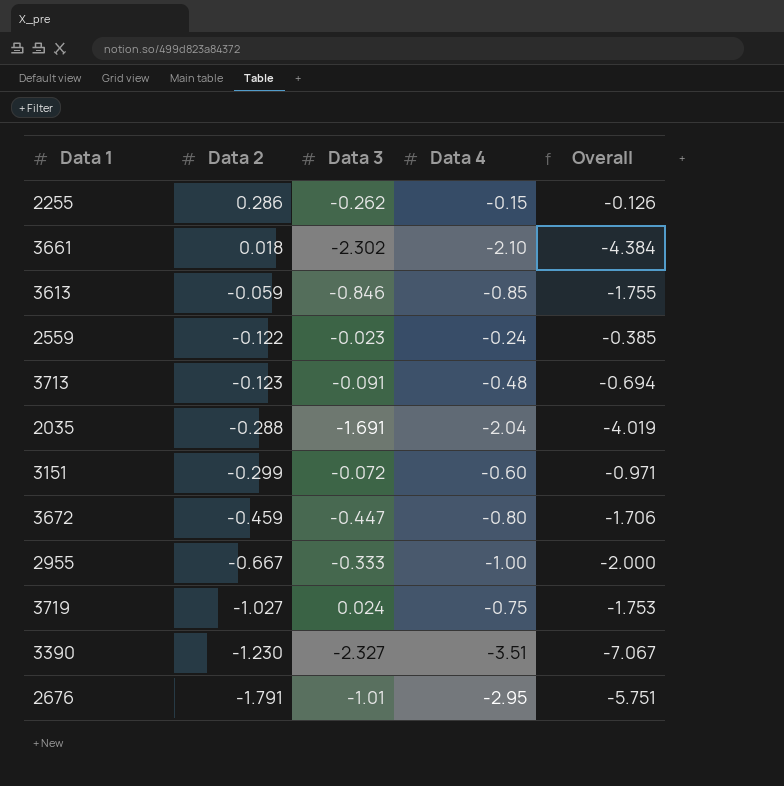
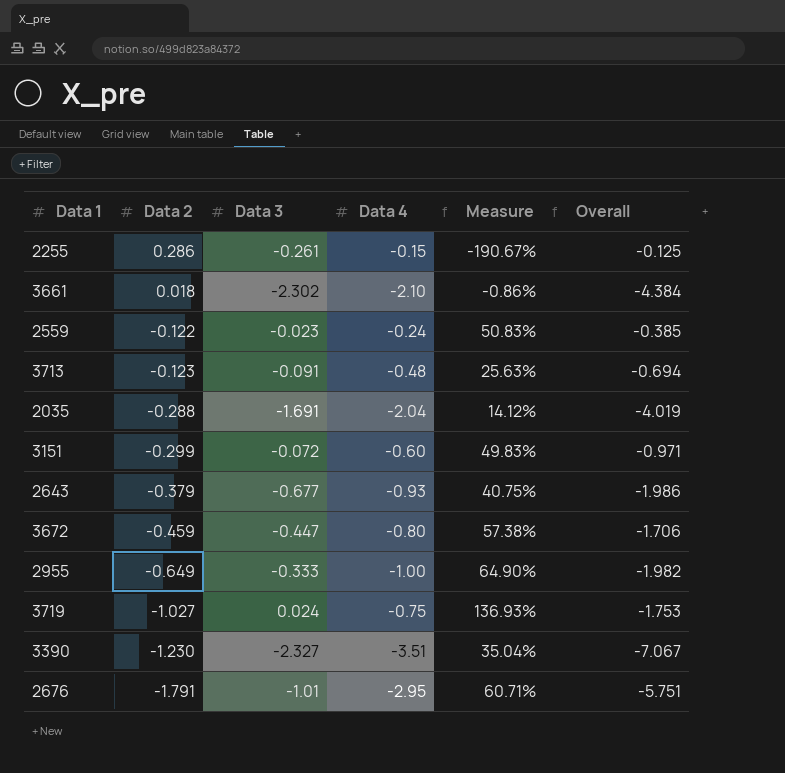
column Measure | formula: none -> [Data 2] / [Data 4]
row 3613: -0.059 | -0.846 | -0.85 | -1.755 -> none
2255 | Data 3: -0.262 -> -0.261
2255 | Overall: -0.126 -> -0.125
row 2643: none -> -0.379 | -0.677 | -0.93 | 40.75% | -1.986
2955 | Data 2: -0.667 -> -0.649
2955 | Overall: -2.000 -> -1.982

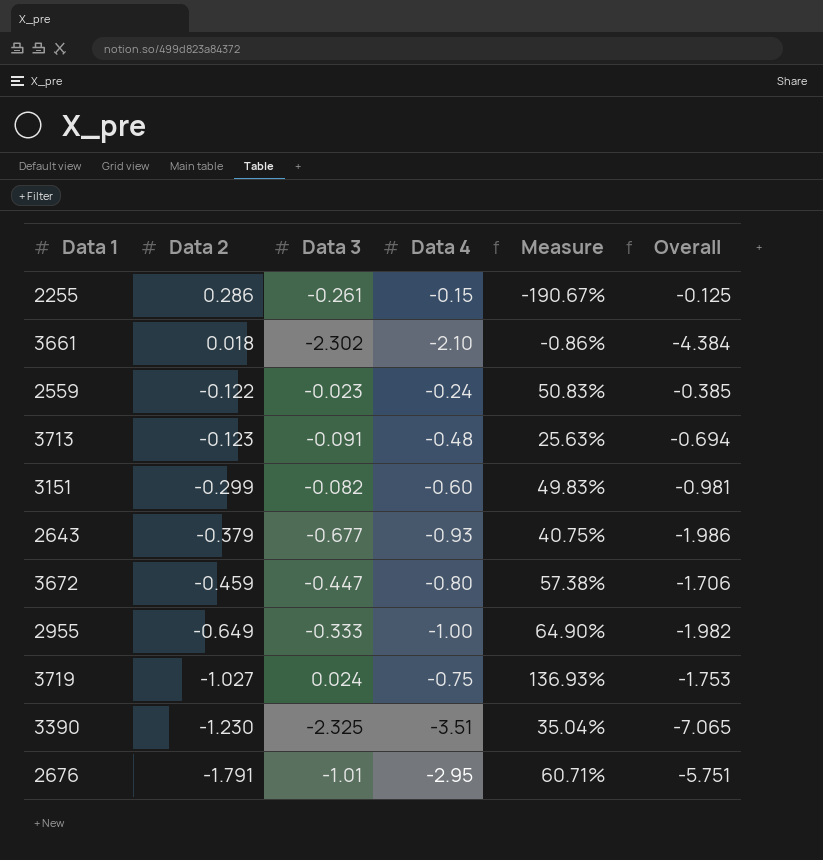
row 2035: -0.288 | -1.691 | -2.04 | 14.12% | -4.019 -> none
3151 | Data 3: -0.072 -> -0.082
3151 | Overall: -0.971 -> -0.981
3390 | Data 3: -2.327 -> -2.325
3390 | Overall: -7.067 -> -7.065

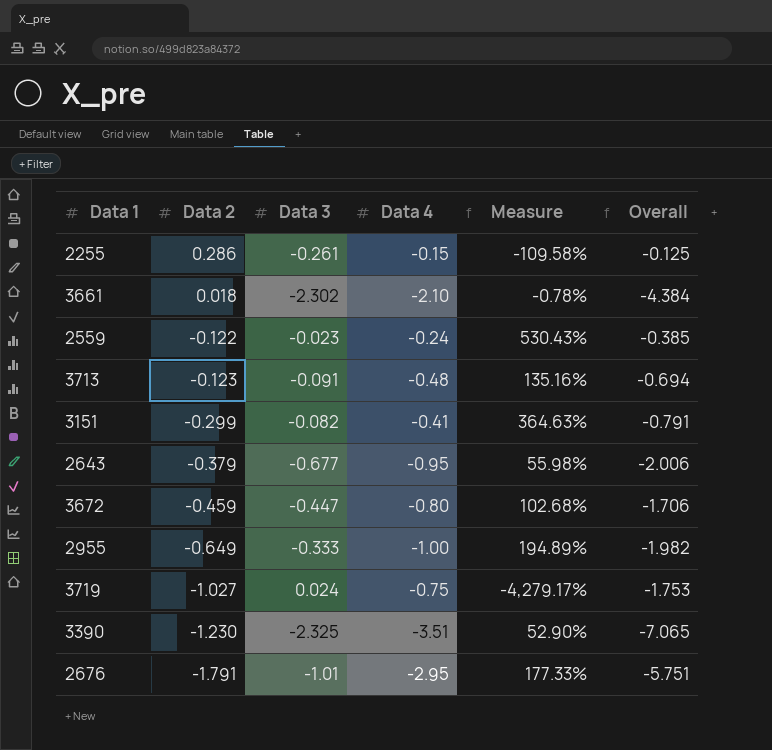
column Measure | formula: [Data 2] / [Data 4] -> [Data 2] / [Data 3]
3151 | Data 4: -0.60 -> -0.41
3151 | Overall: -0.981 -> -0.791
2643 | Data 4: -0.93 -> -0.95
2643 | Overall: -1.986 -> -2.006

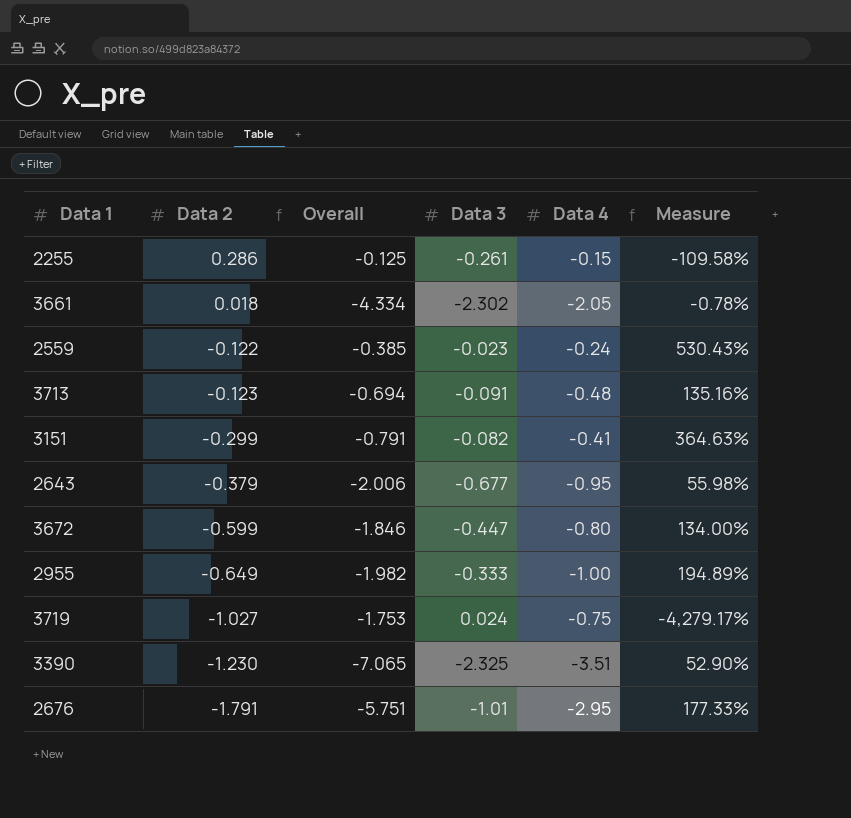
column Overall | position: 6 -> 3
3661 | Overall: -4.384 -> -4.334
3661 | Data 4: -2.10 -> -2.05
3672 | Data 2: -0.459 -> -0.599
3672 | Overall: -1.706 -> -1.846
3672 | Measure: 102.68% -> 134.00%

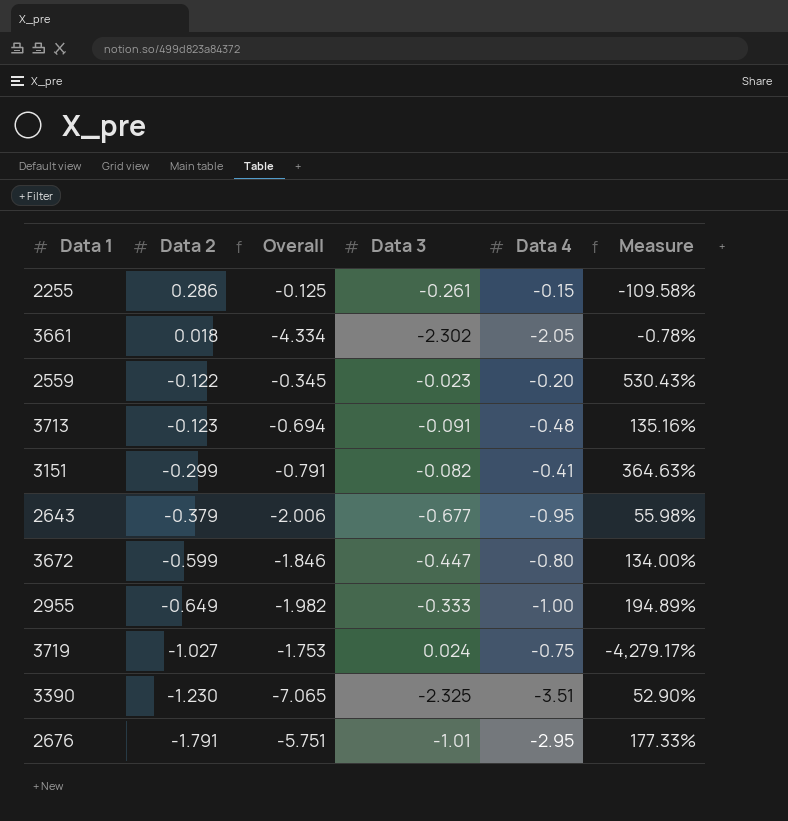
2559 | Overall: -0.385 -> -0.345
2559 | Data 4: -0.24 -> -0.20

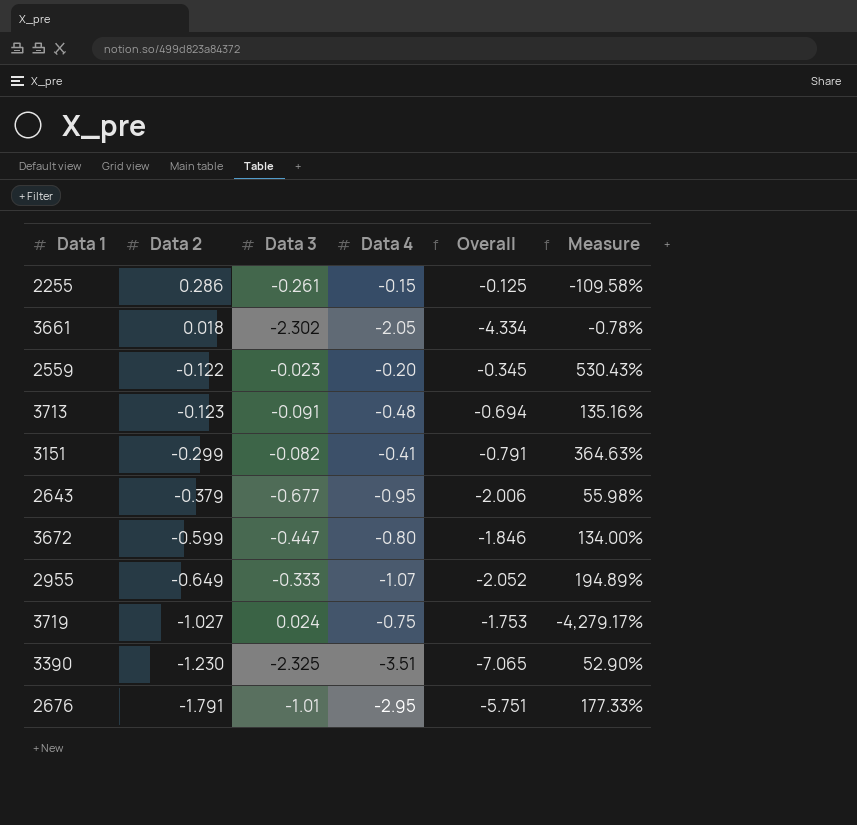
column Overall | position: 3 -> 5
2955 | Data 4: -1.00 -> -1.07
2955 | Overall: -1.982 -> -2.052

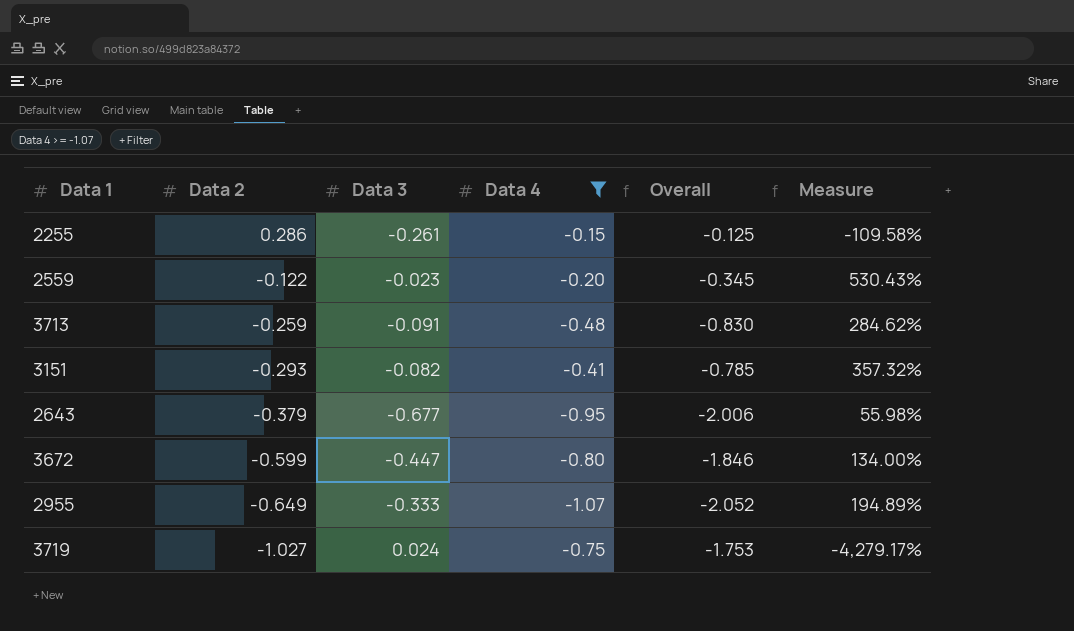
filter: none -> Data 4 >= -1.07
3713 | Data 2: -0.123 -> -0.259
3713 | Overall: -0.694 -> -0.830
3713 | Measure: 135.16% -> 284.62%
3151 | Data 2: -0.299 -> -0.293
3151 | Overall: -0.791 -> -0.785
3151 | Measure: 364.63% -> 357.32%

